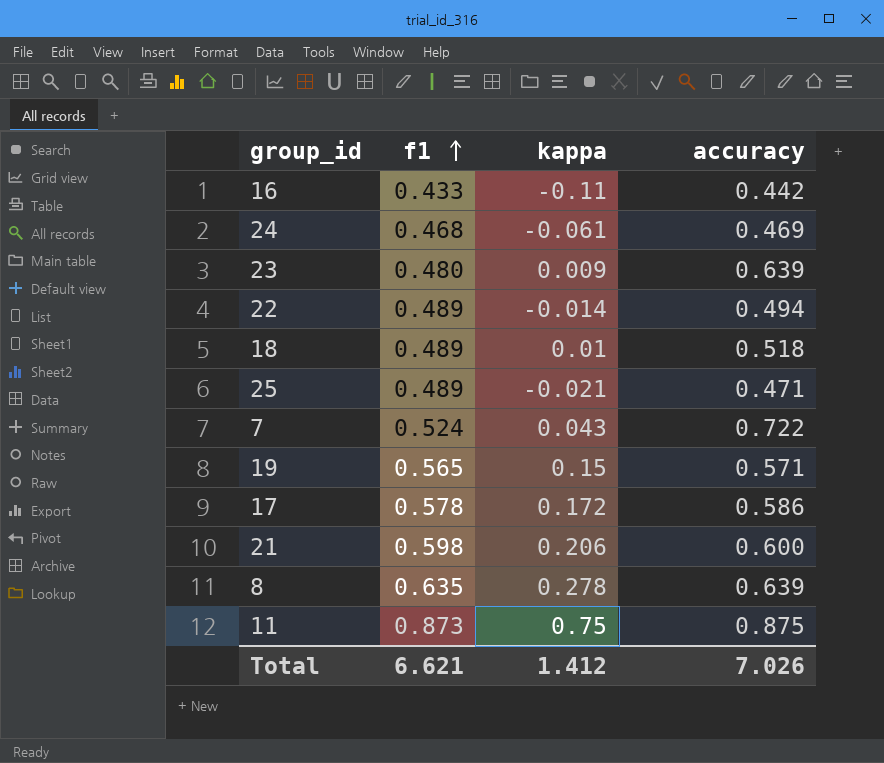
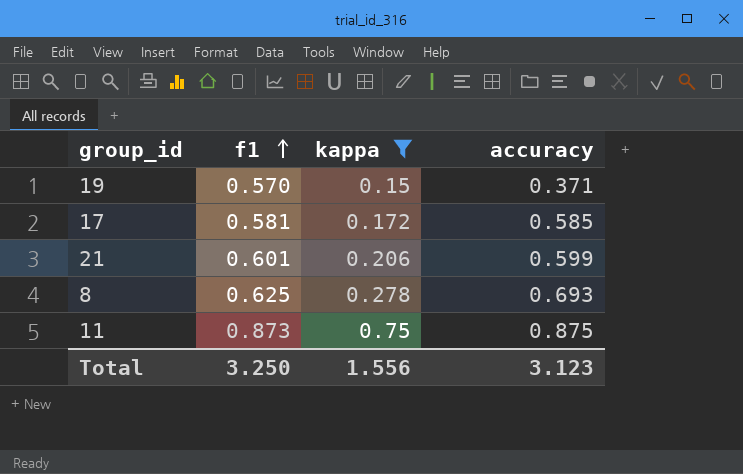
filter: none -> kappa >= 0.15
19 | f1: 0.565 -> 0.570
19 | accuracy: 0.571 -> 0.371
17 | f1: 0.578 -> 0.581
17 | accuracy: 0.586 -> 0.585
21 | f1: 0.598 -> 0.601
21 | accuracy: 0.600 -> 0.599
8 | f1: 0.635 -> 0.625
8 | accuracy: 0.639 -> 0.693
Total | f1: 6.621 -> 3.250
Total | kappa: 1.412 -> 1.556
Total | accuracy: 7.026 -> 3.123

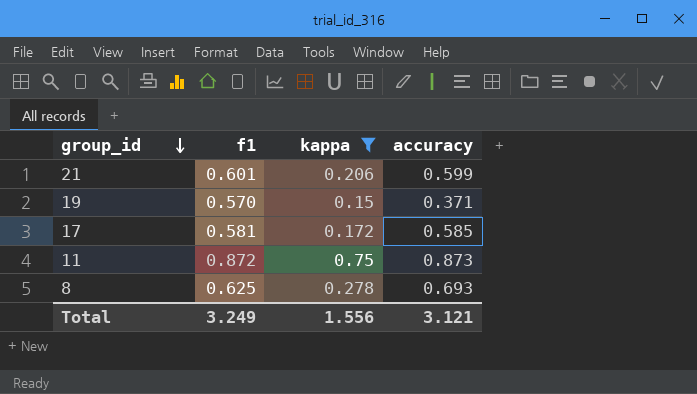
row order: f1 ascending -> group_id descending
11 | f1: 0.873 -> 0.872
11 | accuracy: 0.875 -> 0.873
Total | f1: 3.250 -> 3.249
Total | accuracy: 3.123 -> 3.121

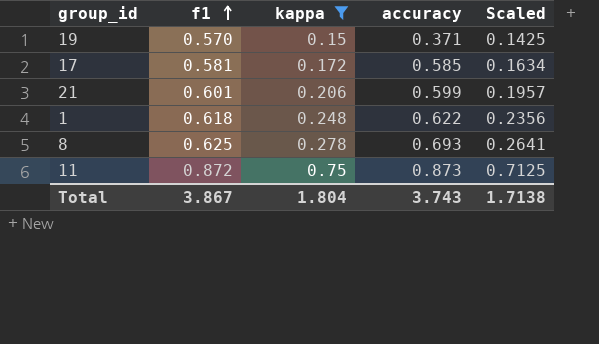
row order: group_id descending -> f1 ascending
column Scaled | formula: none -> [kappa] * 0.95
row 1: none -> 0.618 | 0.248 | 0.622 | 0.2356
Total | f1: 3.249 -> 3.867
Total | kappa: 1.556 -> 1.804
Total | accuracy: 3.121 -> 3.743

